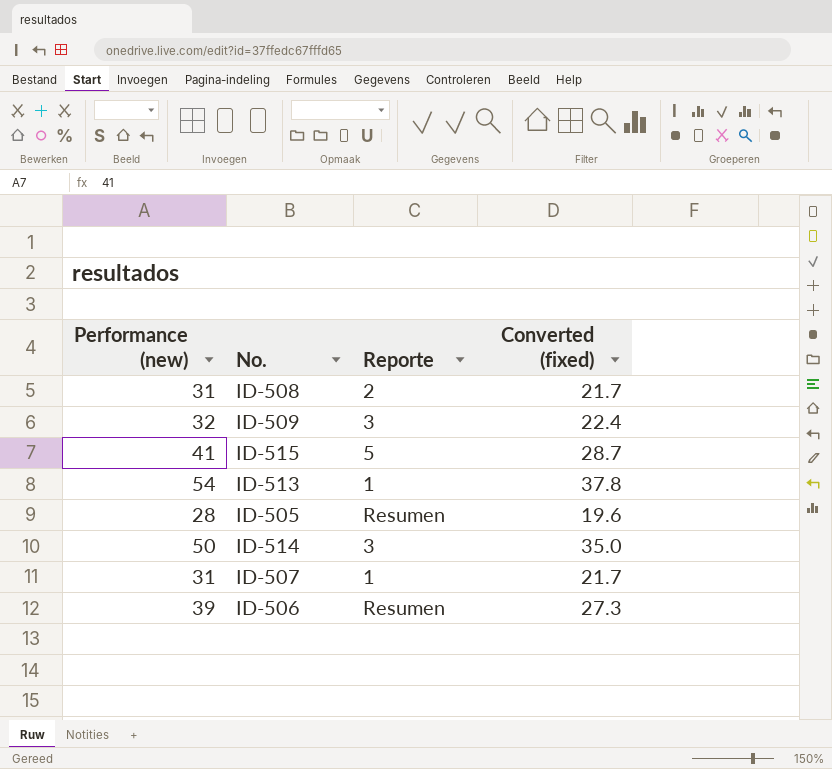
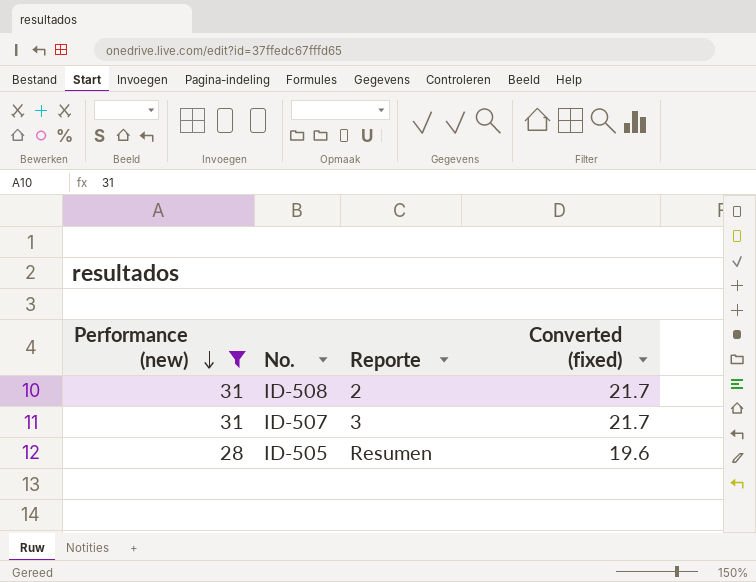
filter: none -> Performance (new) <= 31
row order: none -> Performance (new) descending
ID-507 | Reporte: 1 -> 3

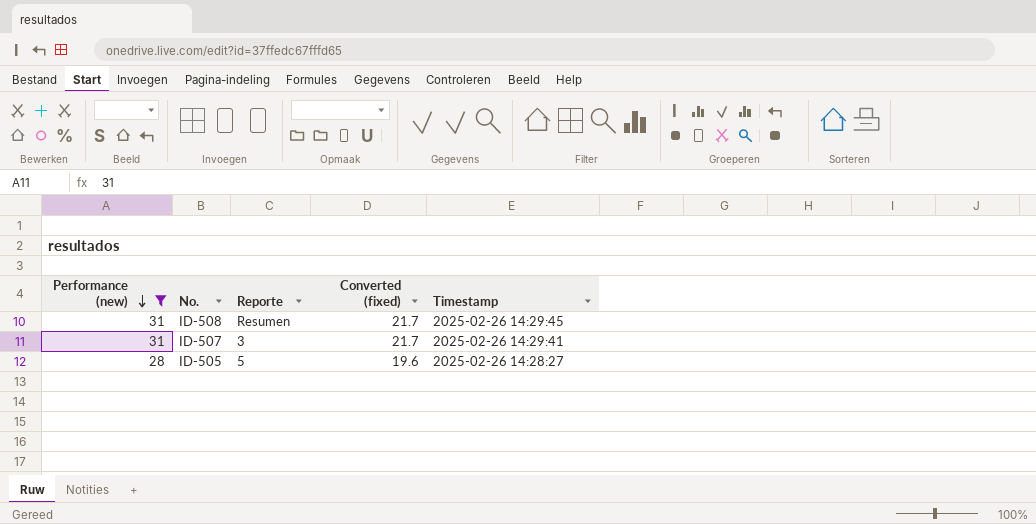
column Timestamp | position: none -> 5
ID-508 | Reporte: 2 -> Resumen
ID-505 | Reporte: Resumen -> 5

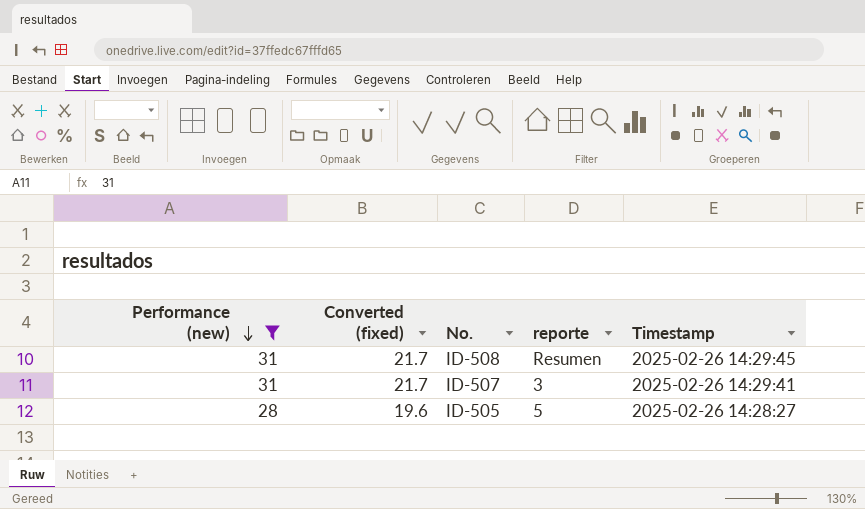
column Converted (fixed) | position: 4 -> 2
column name: Reporte -> reporte

